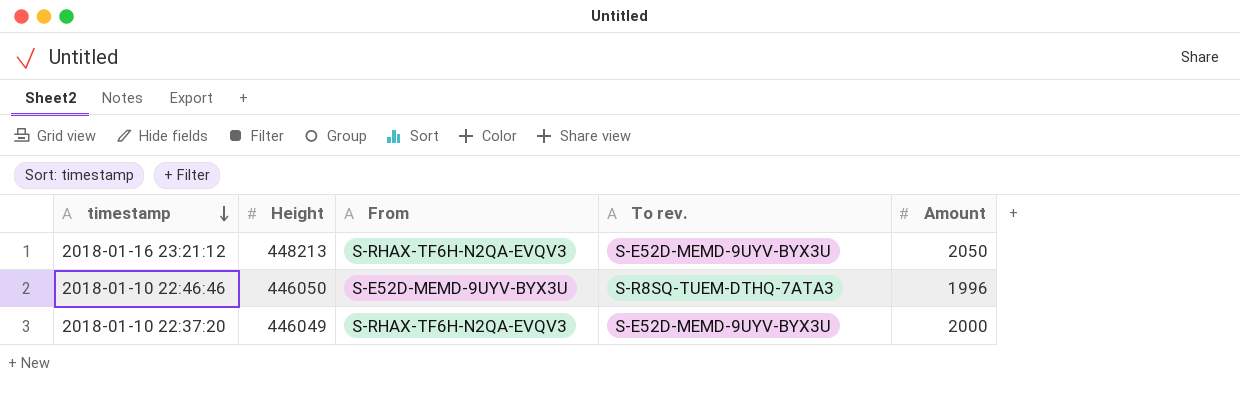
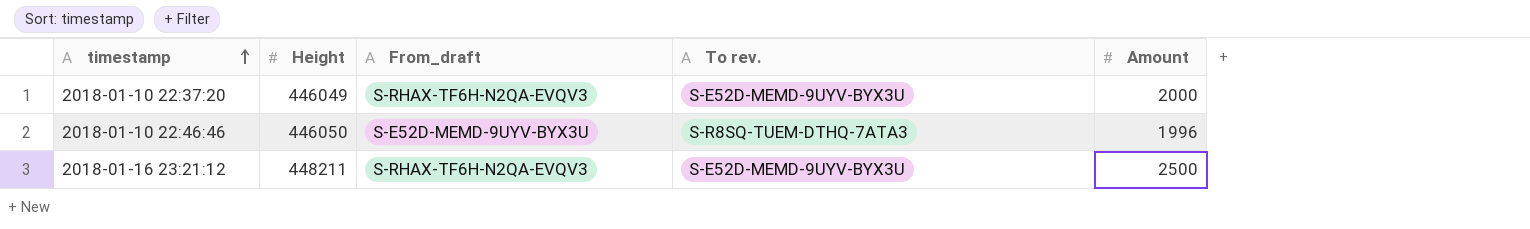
row order: timestamp descending -> timestamp ascending
column name: From -> From_draft
2018-01-16 23:21:12 | Height: 448213 -> 448211
2018-01-16 23:21:12 | Amount: 2050 -> 2500

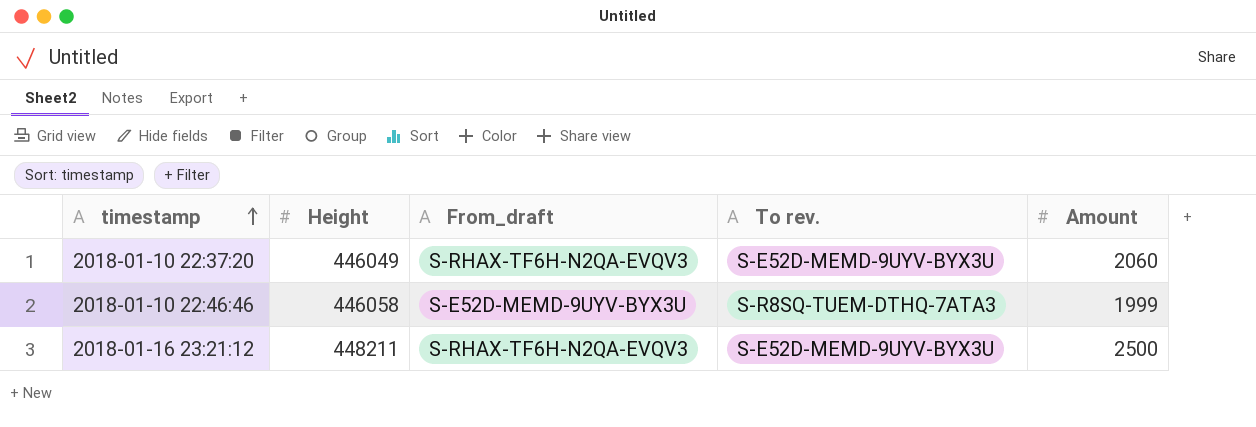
2018-01-10 22:37:20 | Amount: 2000 -> 2060
2018-01-10 22:46:46 | Height: 446050 -> 446058
2018-01-10 22:46:46 | Amount: 1996 -> 1999

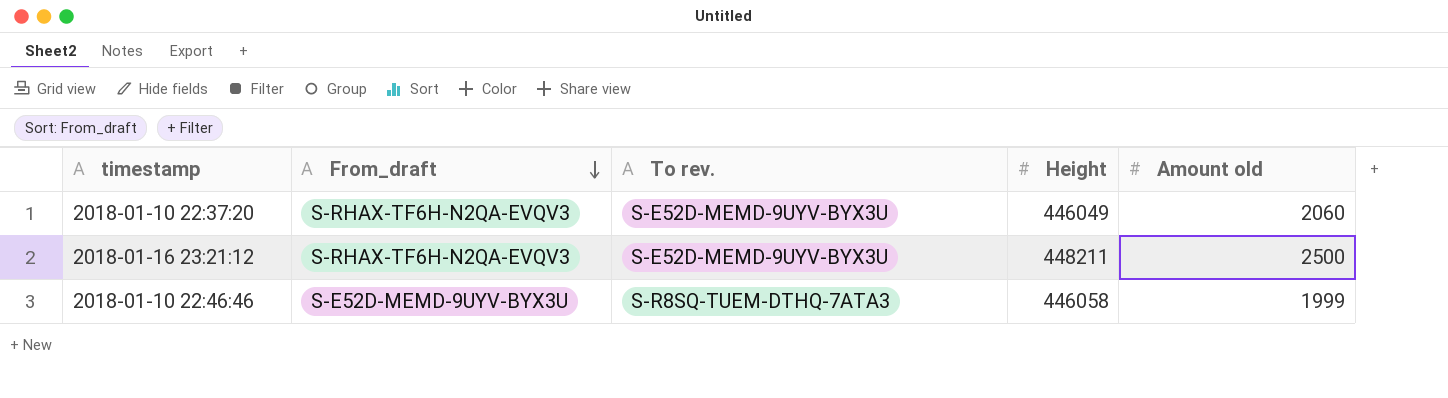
row order: timestamp ascending -> From_draft descending
column Height | position: 2 -> 4
column name: Amount -> Amount old

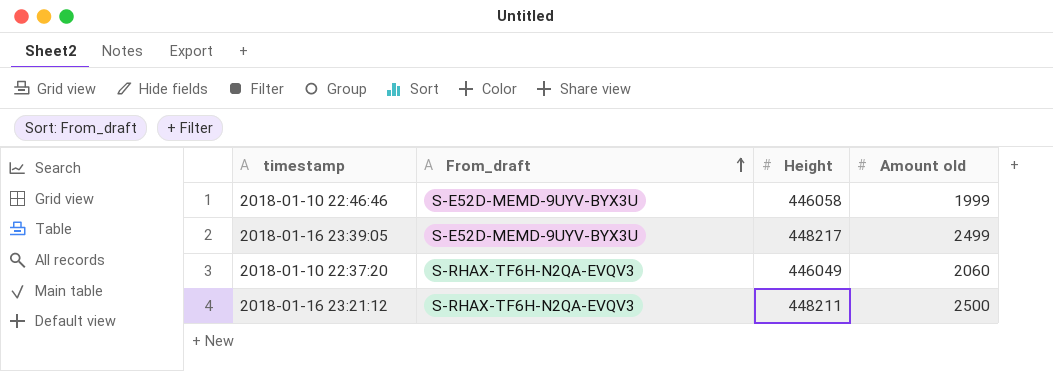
row order: From_draft descending -> From_draft ascending
column To rev. | position: 3 -> none
row 2018-01-16 23:39:05: none -> S-E52D-MEMD-9UYV-BYX3U | 448217 | 2499

